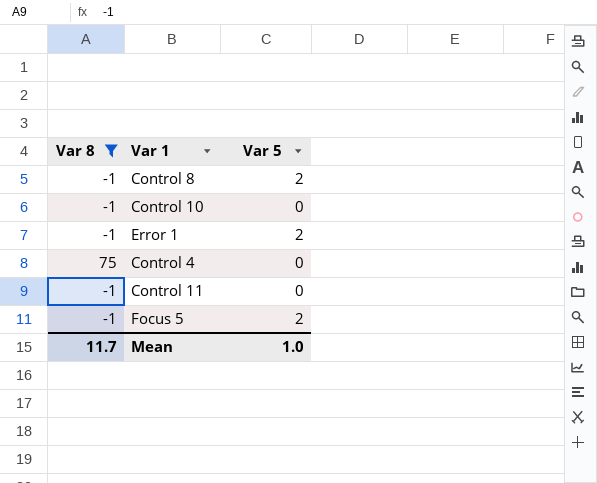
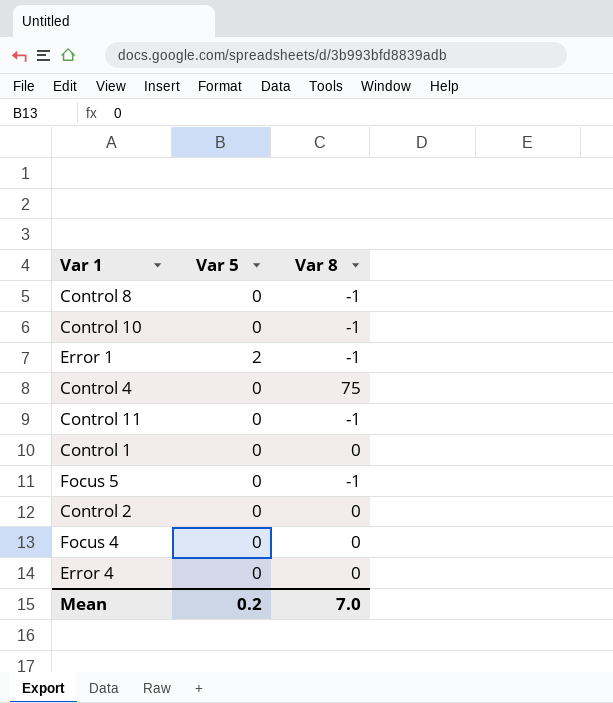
filter: Var 8 != 0 -> none
column Var 8 | position: 1 -> 3
Control 8 | Var 5: 2 -> 0
Focus 5 | Var 5: 2 -> 0
Mean | Var 5: 1.0 -> 0.2
Mean | Var 8: 11.7 -> 7.0

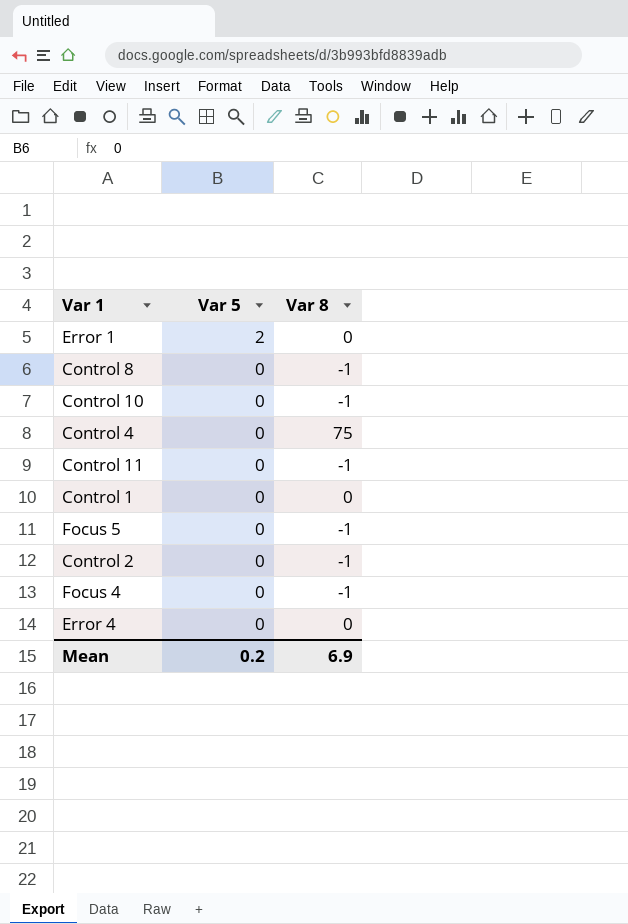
row order: none -> Var 5 descending
Error 1 | Var 8: -1 -> 0
Control 2 | Var 8: 0 -> -1
Focus 4 | Var 8: 0 -> -1
Mean | Var 8: 7.0 -> 6.9

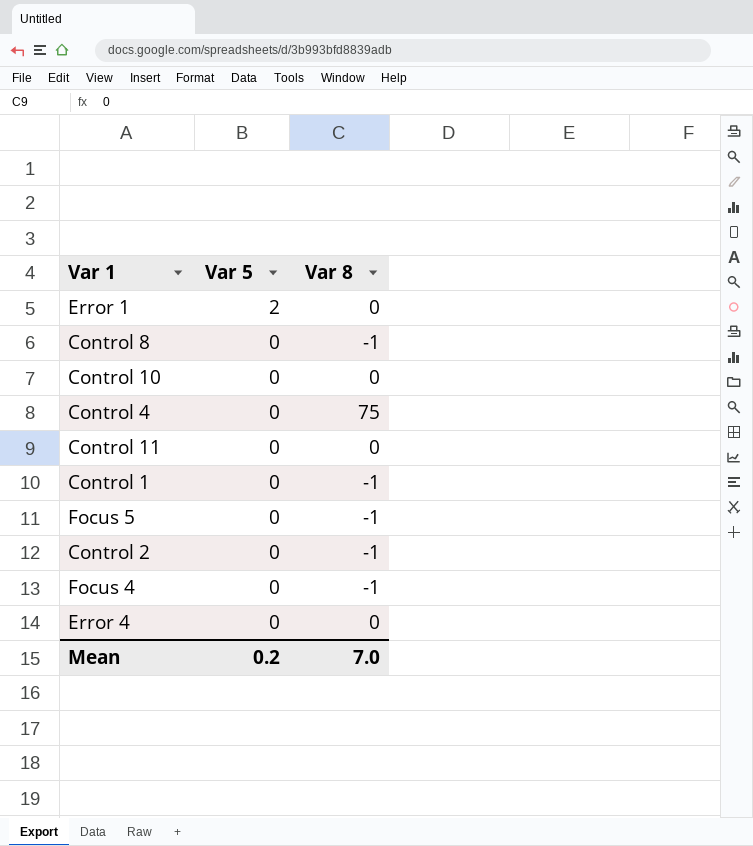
Control 10 | Var 8: -1 -> 0
Control 11 | Var 8: -1 -> 0
Control 1 | Var 8: 0 -> -1
Mean | Var 8: 6.9 -> 7.0

